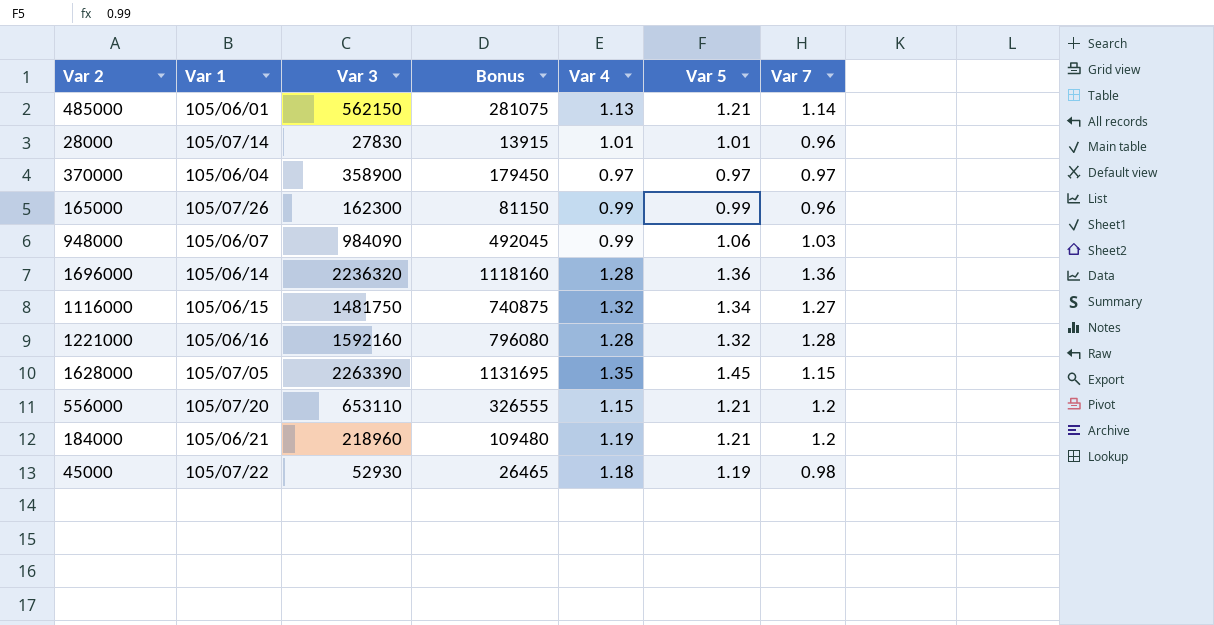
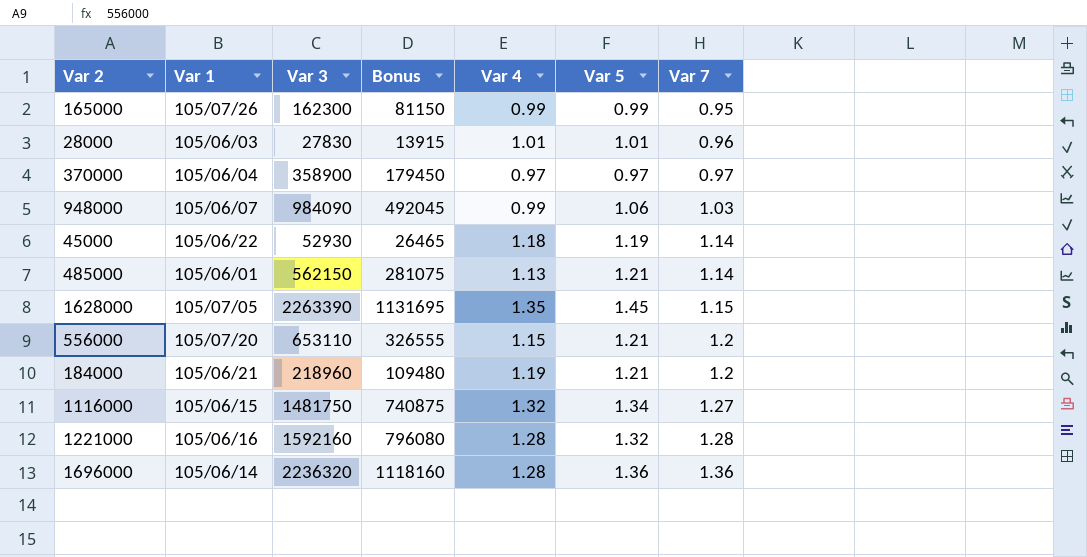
row order: none -> Var 7 ascending
165000 | Var 7: 0.96 -> 0.95
28000 | Var 1: 105/07/14 -> 105/06/03
45000 | Var 1: 105/07/22 -> 105/06/22
45000 | Var 7: 0.98 -> 1.14

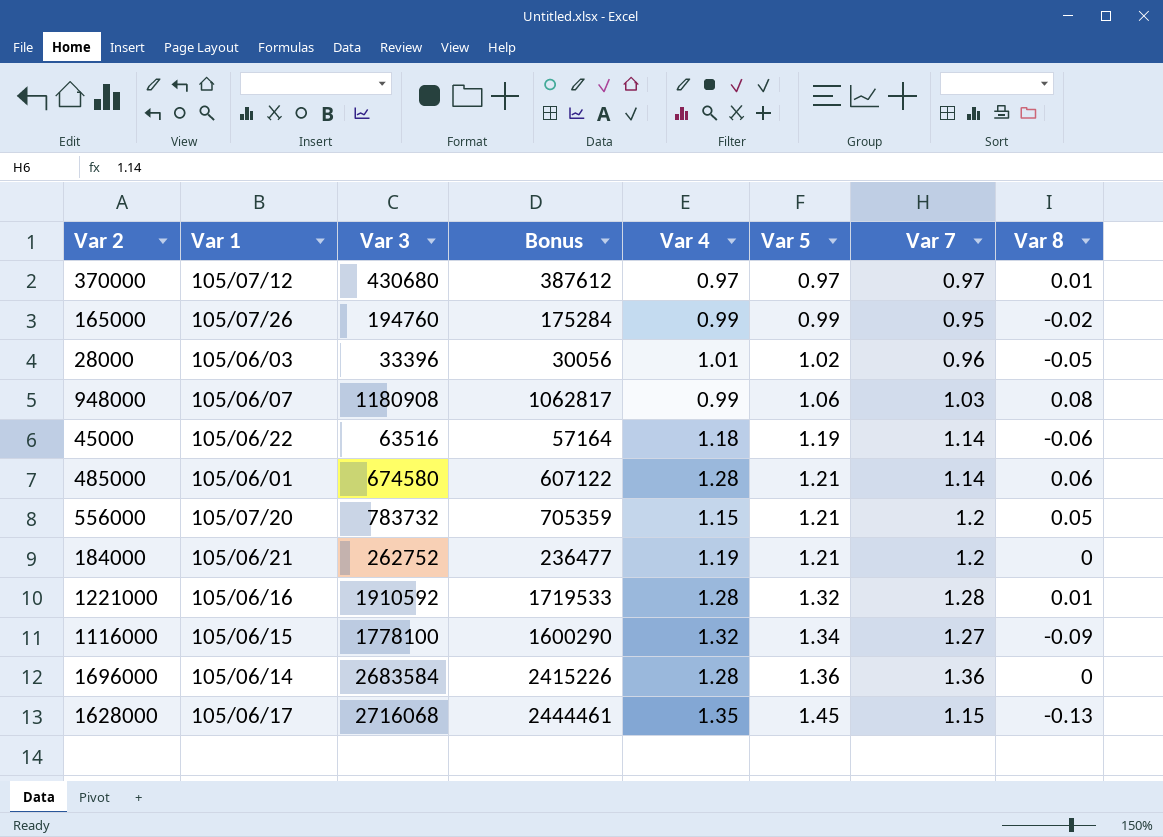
row order: Var 7 ascending -> Var 5 ascending
column Bonus | formula: [Var 3] * 0.5 -> [Var 3] * 0.9
column Var 8 | position: none -> 8
370000 | Var 1: 105/06/04 -> 105/07/12
370000 | Var 3: 358900 -> 430680
165000 | Var 3: 162300 -> 194760
28000 | Var 3: 27830 -> 33396
28000 | Var 5: 1.01 -> 1.02
948000 | Var 3: 984090 -> 1180908
45000 | Var 3: 52930 -> 63516
485000 | Var 3: 562150 -> 674580
485000 | Var 4: 1.13 -> 1.28
556000 | Var 3: 653110 -> 783732
184000 | Var 3: 218960 -> 262752
1221000 | Var 3: 1592160 -> 1910592
1116000 | Var 3: 1481750 -> 1778100
1696000 | Var 3: 2236320 -> 2683584
1628000 | Var 1: 105/07/05 -> 105/06/17
1628000 | Var 3: 2263390 -> 2716068

